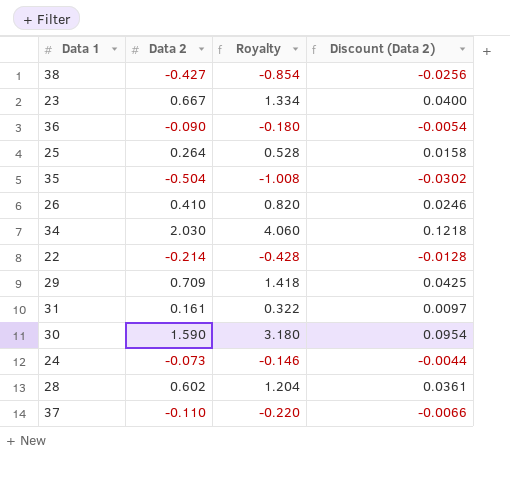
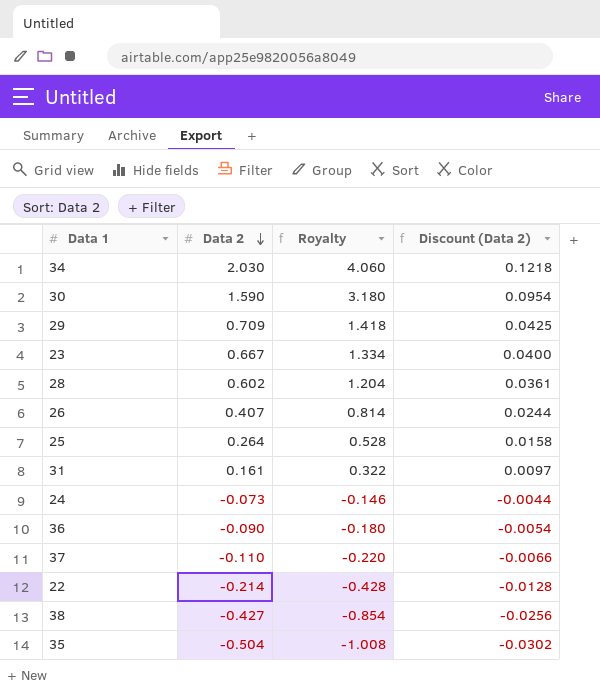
row order: none -> Data 2 descending
26 | Data 2: 0.410 -> 0.407
26 | Royalty: 0.820 -> 0.814
26 | Discount (Data 2): 0.0246 -> 0.0244

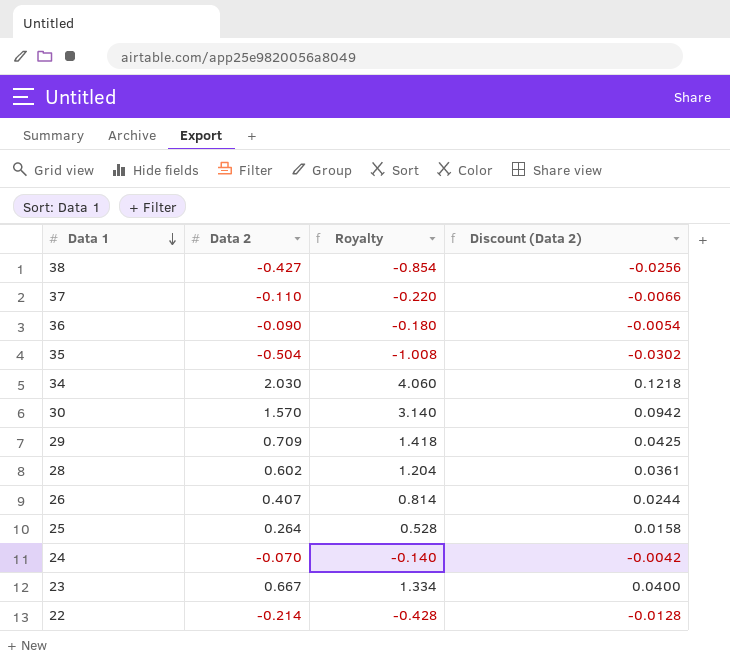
row order: Data 2 descending -> Data 1 descending
row 31: 0.161 | 0.322 | 0.0097 -> none
30 | Data 2: 1.590 -> 1.570
30 | Royalty: 3.180 -> 3.140
30 | Discount (Data 2): 0.0954 -> 0.0942
24 | Data 2: -0.073 -> -0.070
24 | Royalty: -0.146 -> -0.140
24 | Discount (Data 2): -0.0044 -> -0.0042

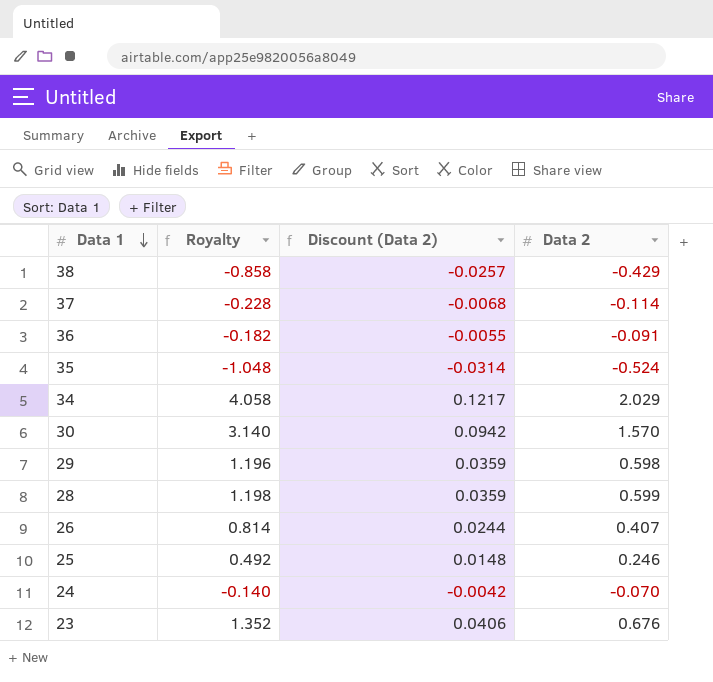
column Data 2 | position: 2 -> 4
row 22: -0.214 | -0.428 | -0.0128 -> none
38 | Royalty: -0.854 -> -0.858
38 | Discount (Data 2): -0.0256 -> -0.0257
38 | Data 2: -0.427 -> -0.429
37 | Royalty: -0.220 -> -0.228
37 | Discount (Data 2): -0.0066 -> -0.0068
37 | Data 2: -0.110 -> -0.114
36 | Royalty: -0.180 -> -0.182
36 | Discount (Data 2): -0.0054 -> -0.0055
36 | Data 2: -0.090 -> -0.091
35 | Royalty: -1.008 -> -1.048
35 | Discount (Data 2): -0.0302 -> -0.0314
35 | Data 2: -0.504 -> -0.524
34 | Royalty: 4.060 -> 4.058
34 | Discount (Data 2): 0.1218 -> 0.1217
34 | Data 2: 2.030 -> 2.029
29 | Royalty: 1.418 -> 1.196
29 | Discount (Data 2): 0.0425 -> 0.0359
29 | Data 2: 0.709 -> 0.598
28 | Royalty: 1.204 -> 1.198
28 | Discount (Data 2): 0.0361 -> 0.0359
28 | Data 2: 0.602 -> 0.599
25 | Royalty: 0.528 -> 0.492
25 | Discount (Data 2): 0.0158 -> 0.0148
25 | Data 2: 0.264 -> 0.246
23 | Royalty: 1.334 -> 1.352
23 | Discount (Data 2): 0.0400 -> 0.0406
23 | Data 2: 0.667 -> 0.676

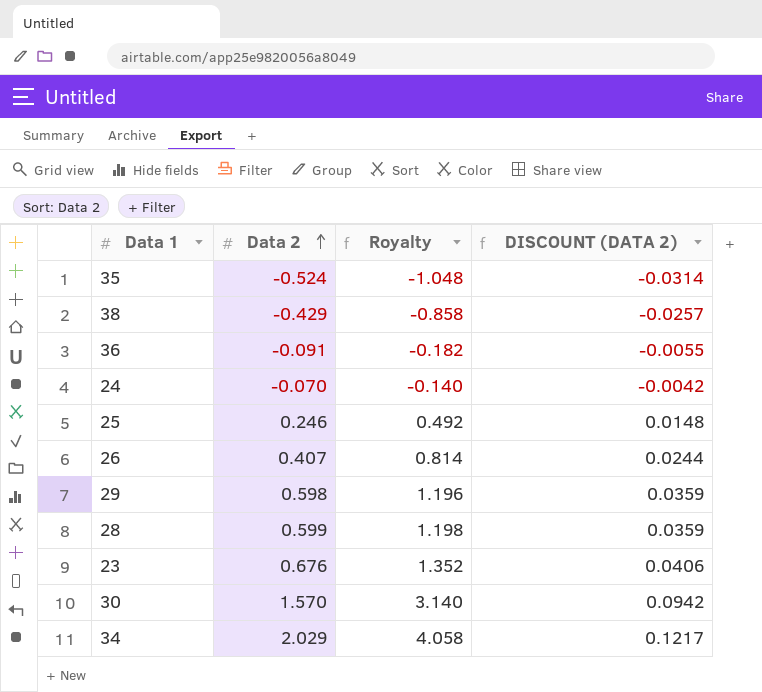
row order: Data 1 descending -> Data 2 ascending
column Data 2 | position: 4 -> 2
column name: Discount (Data 2) -> DISCOUNT (DATA 2)
row 37: -0.228 | -0.0068 | -0.114 -> none

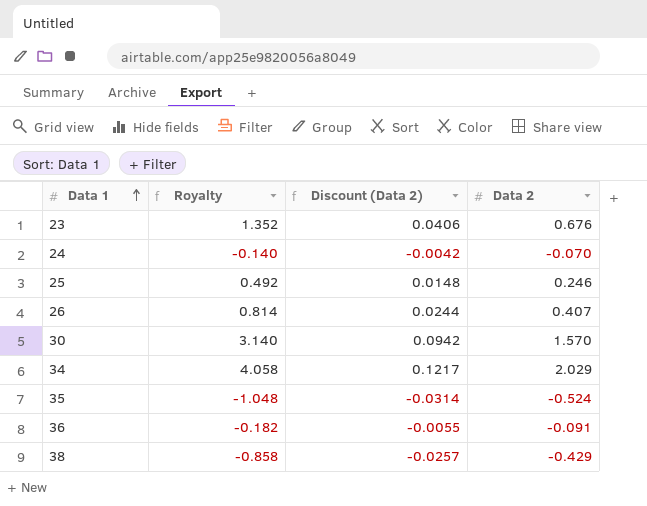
row order: Data 2 ascending -> Data 1 ascending
column name: DISCOUNT (DATA 2) -> Discount (Data 2)
column Data 2 | position: 2 -> 4
row 29: 0.598 | 1.196 | 0.0359 -> none
row 28: 0.599 | 1.198 | 0.0359 -> none

